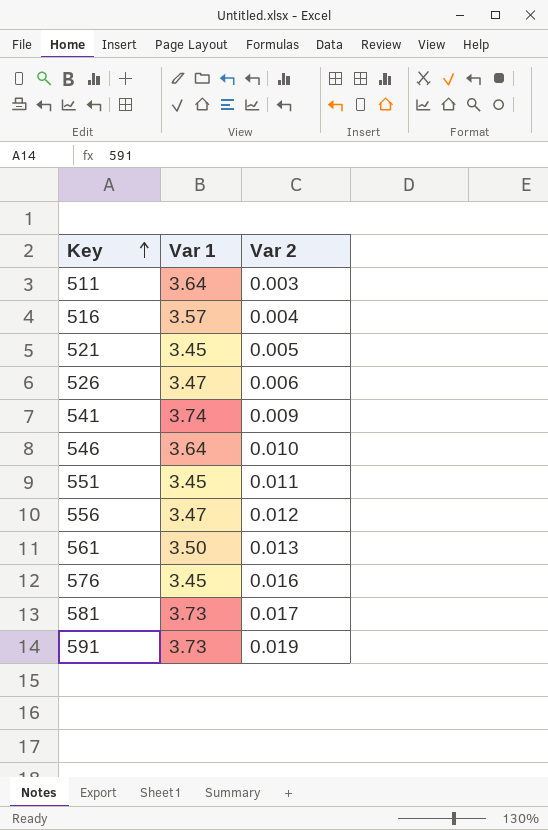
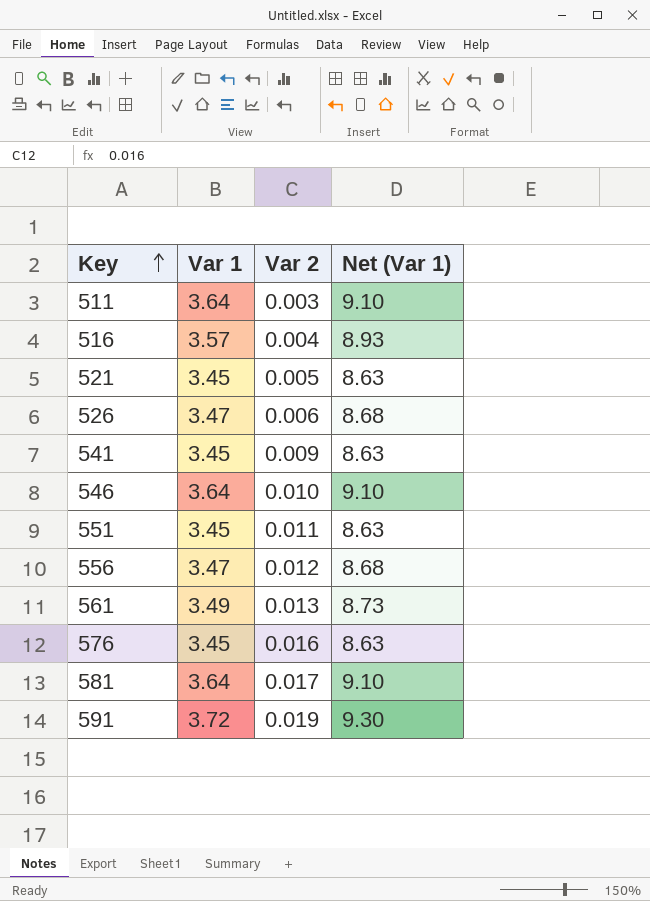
column Net (Var 1) | formula: none -> [Var 1] * 2.5
541 | Var 1: 3.74 -> 3.45
561 | Var 1: 3.50 -> 3.49
581 | Var 1: 3.73 -> 3.64
591 | Var 1: 3.73 -> 3.72

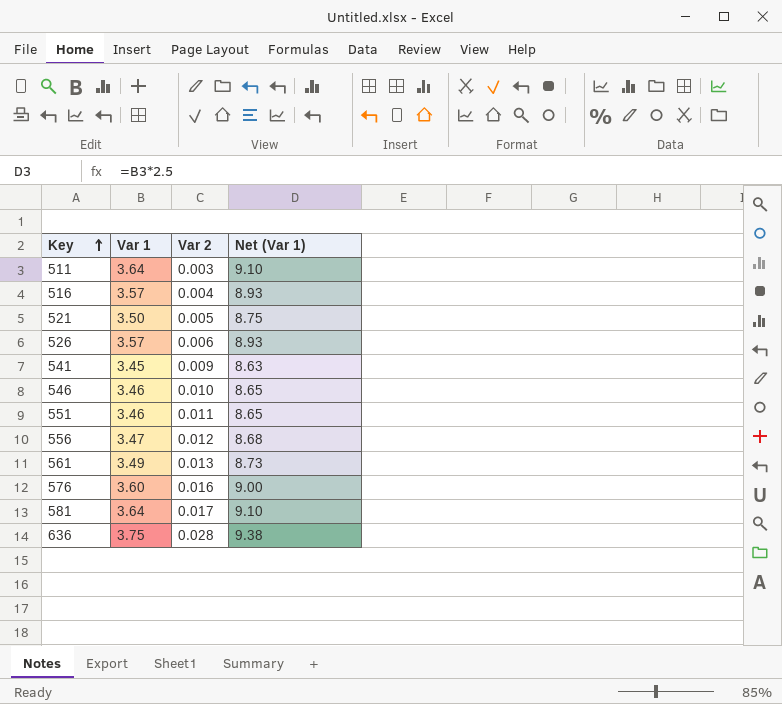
row 591: 3.72 | 0.019 | 9.30 -> none
521 | Var 1: 3.45 -> 3.50
521 | Net (Var 1): 8.63 -> 8.75
526 | Var 1: 3.47 -> 3.57
526 | Net (Var 1): 8.68 -> 8.93
546 | Var 1: 3.64 -> 3.46
546 | Net (Var 1): 9.10 -> 8.65
551 | Var 1: 3.45 -> 3.46
551 | Net (Var 1): 8.63 -> 8.65
576 | Var 1: 3.45 -> 3.60
576 | Net (Var 1): 8.63 -> 9.00
row 636: none -> 3.75 | 0.028 | 9.38

